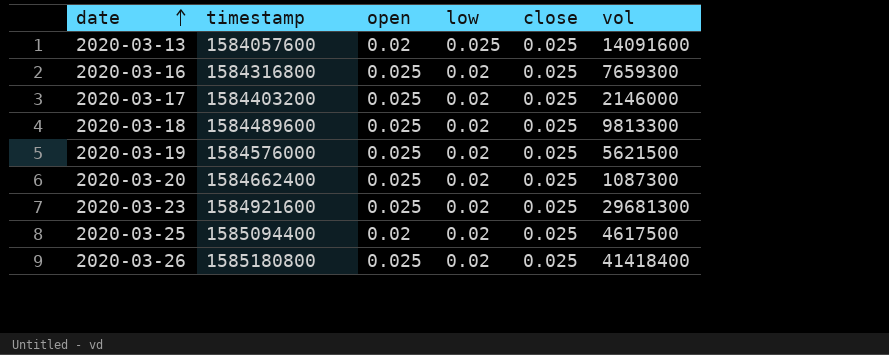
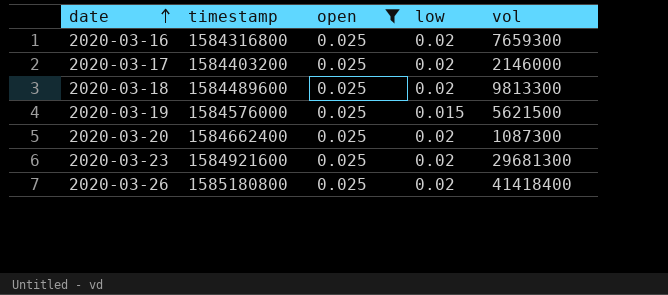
filter: none -> open = 0.025
column close | position: 5 -> none
2020-03-19 | low: 0.02 -> 0.015

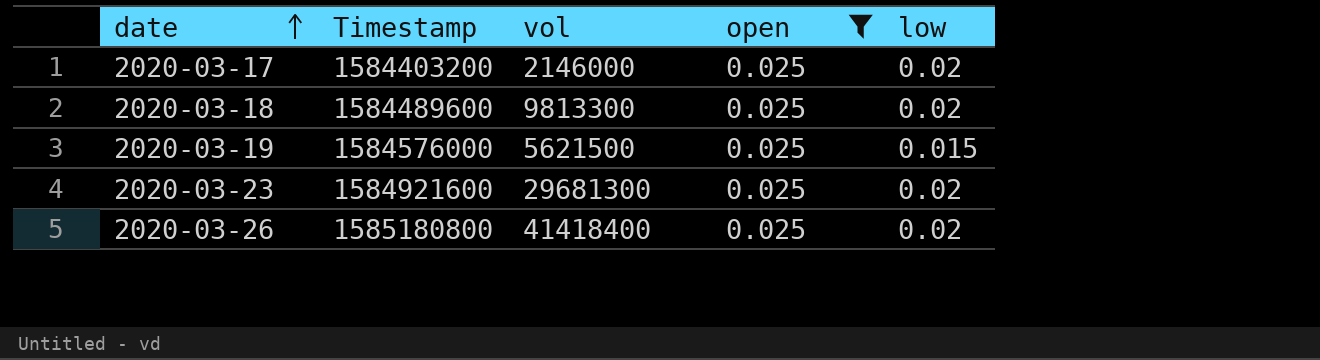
column name: timestamp -> Timestamp
column vol | position: 5 -> 3
row 2020-03-16: 1584316800 | 0.025 | 0.02 | 7659300 -> none
row 2020-03-20: 1584662400 | 0.025 | 0.02 | 1087300 -> none

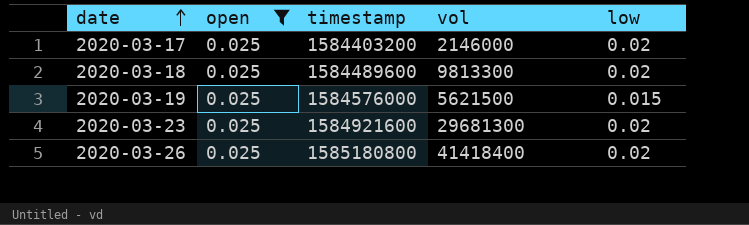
column open | position: 4 -> 2
column name: Timestamp -> timestamp

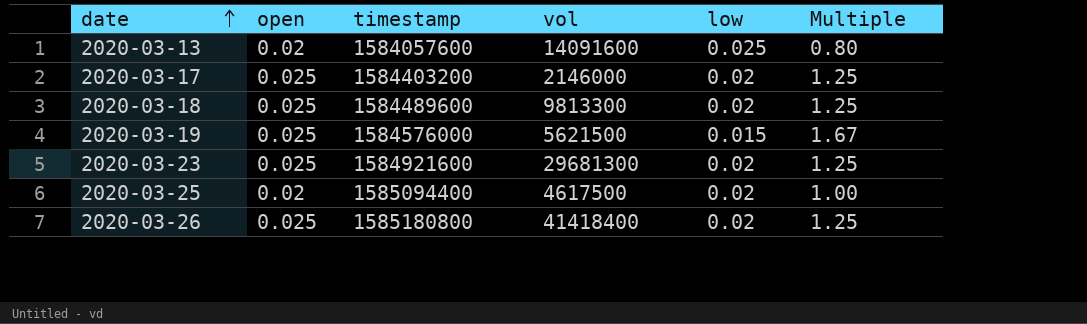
filter: open = 0.025 -> none
column Multiple | formula: none -> [open] / [low]

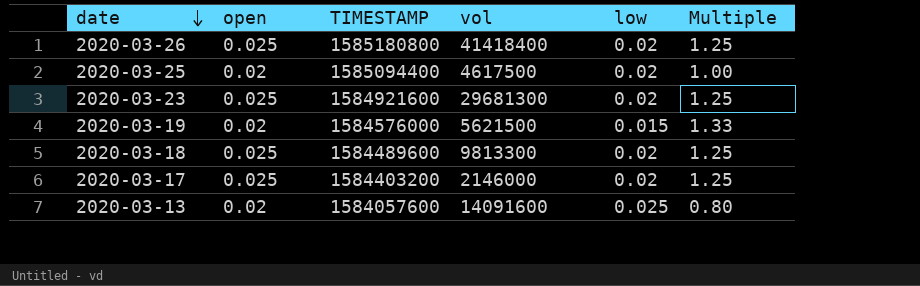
row order: date ascending -> date descending
column name: timestamp -> TIMESTAMP
2020-03-19 | open: 0.025 -> 0.02
2020-03-19 | Multiple: 1.67 -> 1.33

